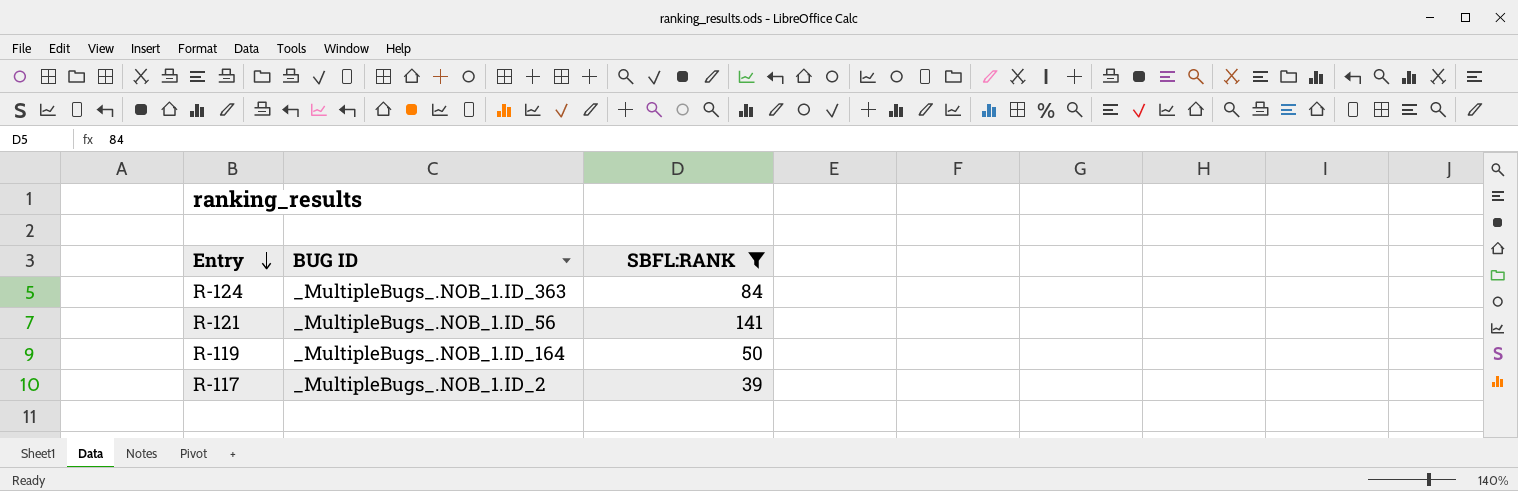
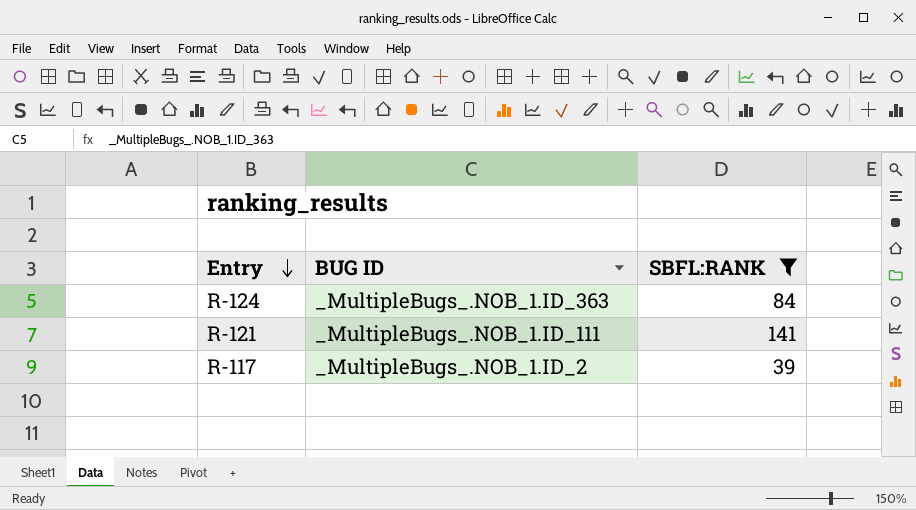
row R-119: _MultipleBugs_.NOB_1.ID_164 | 50 -> none
R-121 | BUG ID: _MultipleBugs_.NOB_1.ID_56 -> _MultipleBugs_.NOB_1.ID_111

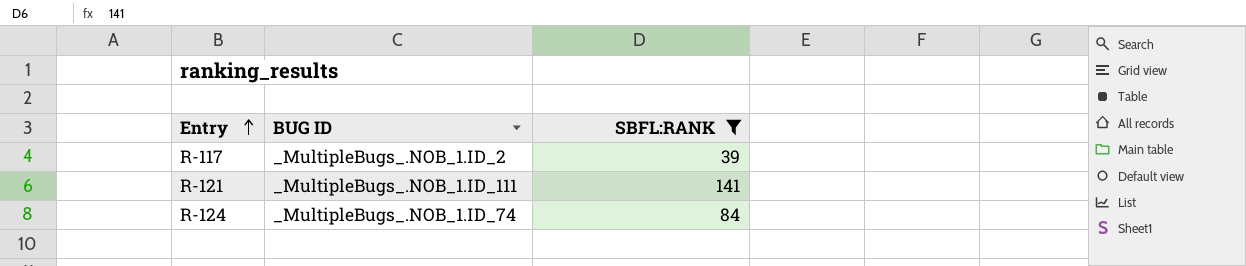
row order: Entry descending -> Entry ascending
R-124 | BUG ID: _MultipleBugs_.NOB_1.ID_363 -> _MultipleBugs_.NOB_1.ID_74

